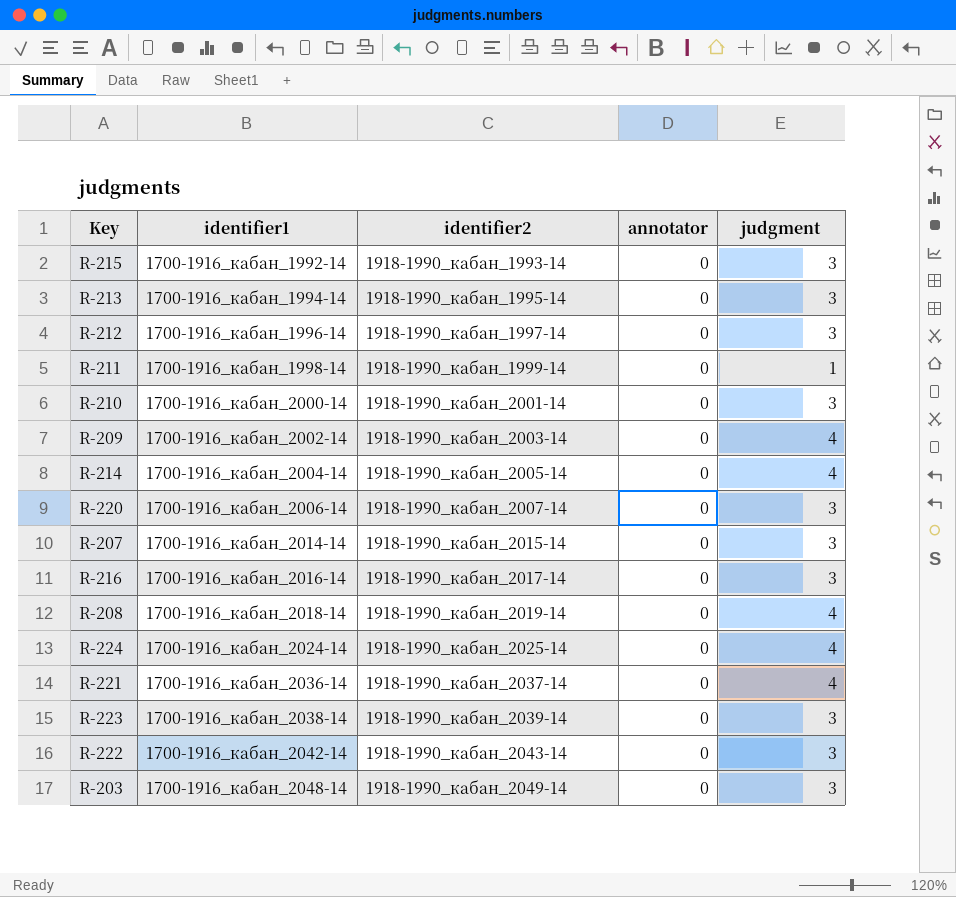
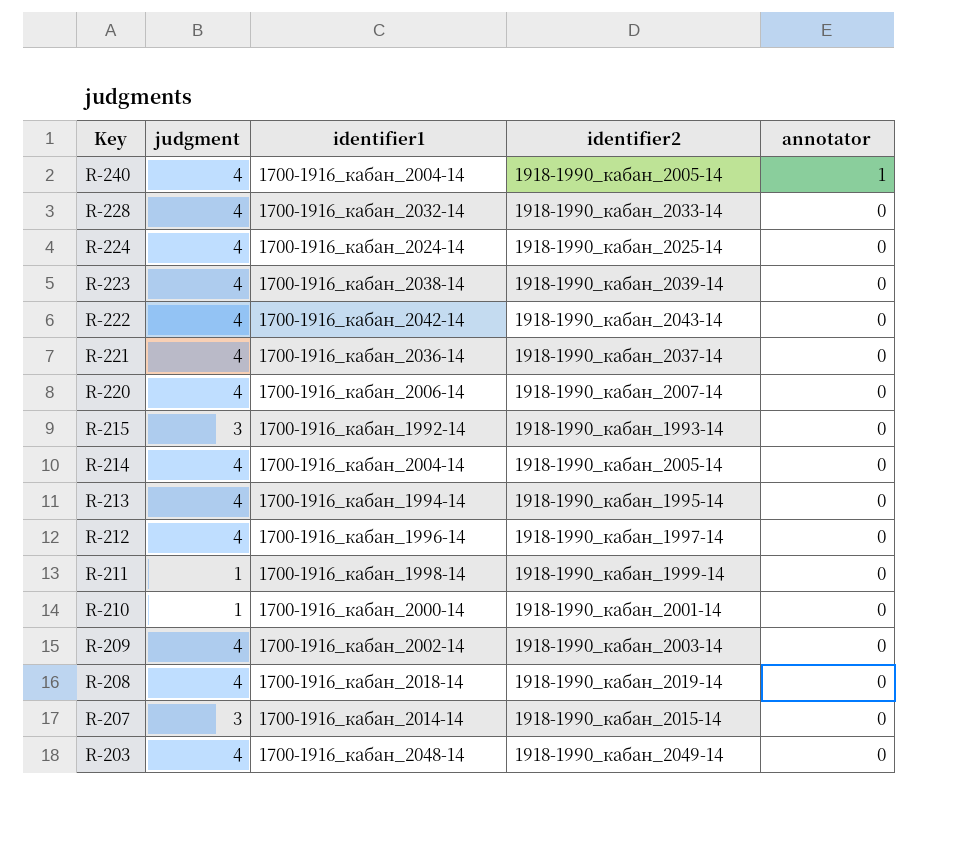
row order: identifier1 ascending -> Key descending
column judgment | position: 5 -> 2
row R-216: 1700-1916_кабан_2016-14 | 1918-1990_кабан_2017-14 | 0 | 3 -> none
row R-240: none -> 4 | 1700-1916_кабан_2004-14 | 1918-1990_кабан_2005-14 | 1
row R-228: none -> 4 | 1700-1916_кабан_2032-14 | 1918-1990_кабан_2033-14 | 0
R-223 | judgment: 3 -> 4
R-222 | judgment: 3 -> 4
R-220 | judgment: 3 -> 4
R-213 | judgment: 3 -> 4
R-212 | judgment: 3 -> 4
R-210 | judgment: 3 -> 1
R-203 | judgment: 3 -> 4

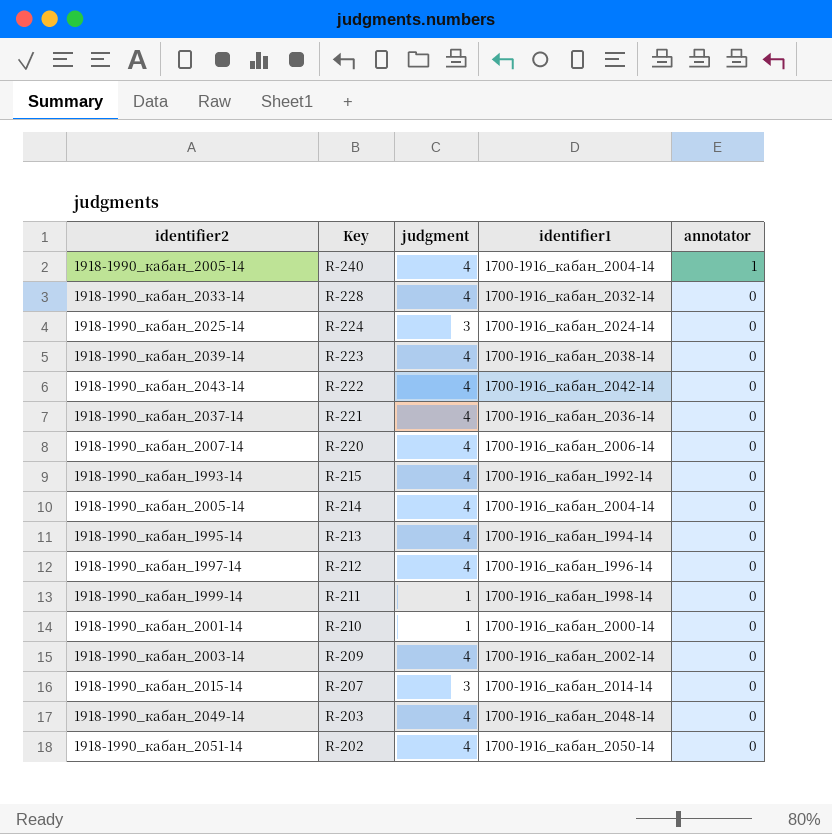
column identifier2 | position: 4 -> 1
row R-208: 4 | 1700-1916_кабан_2018-14 | 1918-1990_кабан_2019-14 | 0 -> none
R-224 | judgment: 4 -> 3
R-215 | judgment: 3 -> 4
row R-202: none -> 1918-1990_кабан_2051-14 | 4 | 1700-1916_кабан_2050-14 | 0

